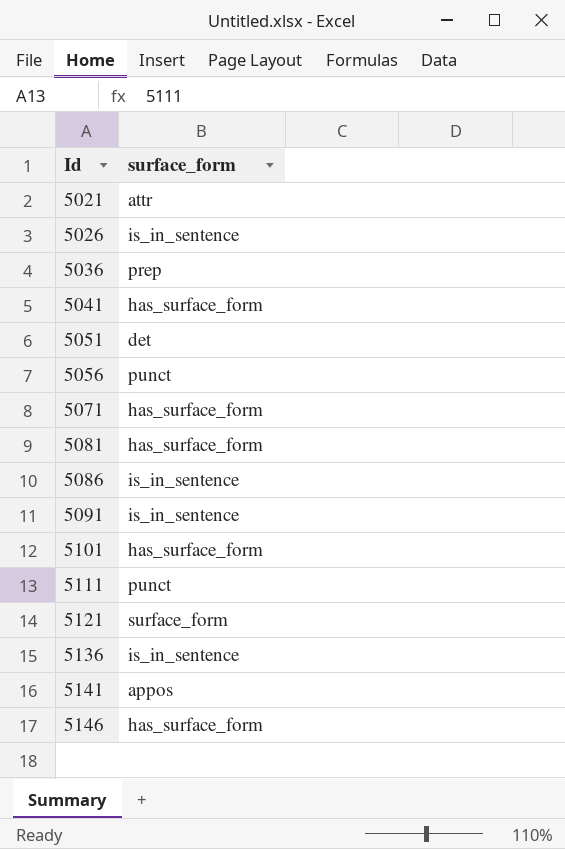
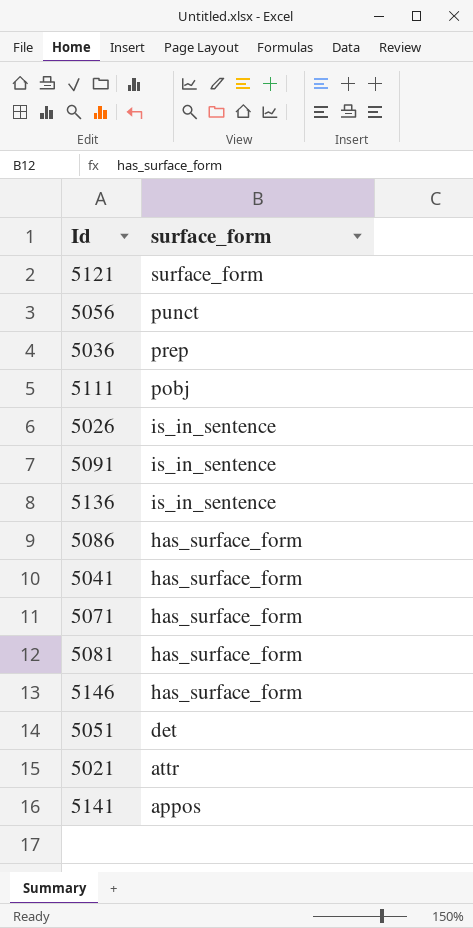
row order: Id ascending -> surface_form descending
row 5101: has_surface_form -> none
5111 | surface_form: punct -> pobj
5086 | surface_form: is_in_sentence -> has_surface_form

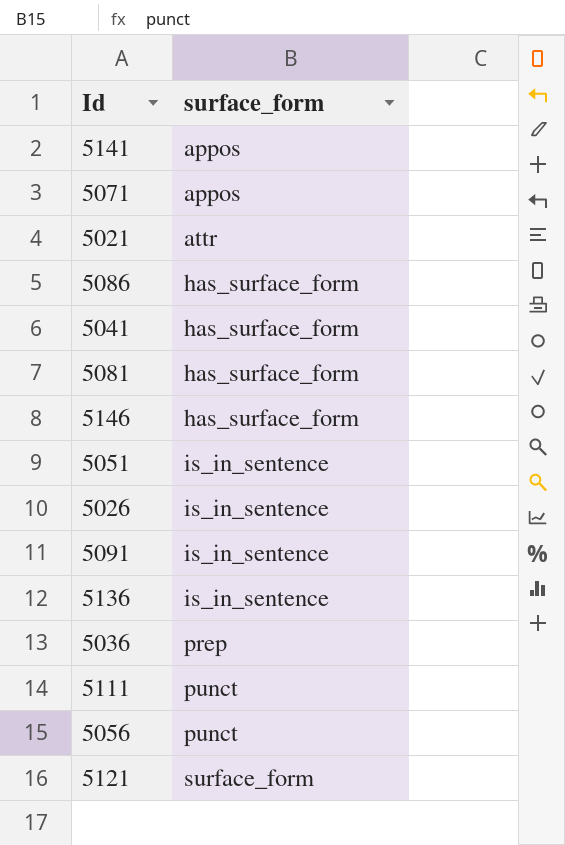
row order: surface_form descending -> surface_form ascending
5071 | surface_form: has_surface_form -> appos
5051 | surface_form: det -> is_in_sentence
5111 | surface_form: pobj -> punct

